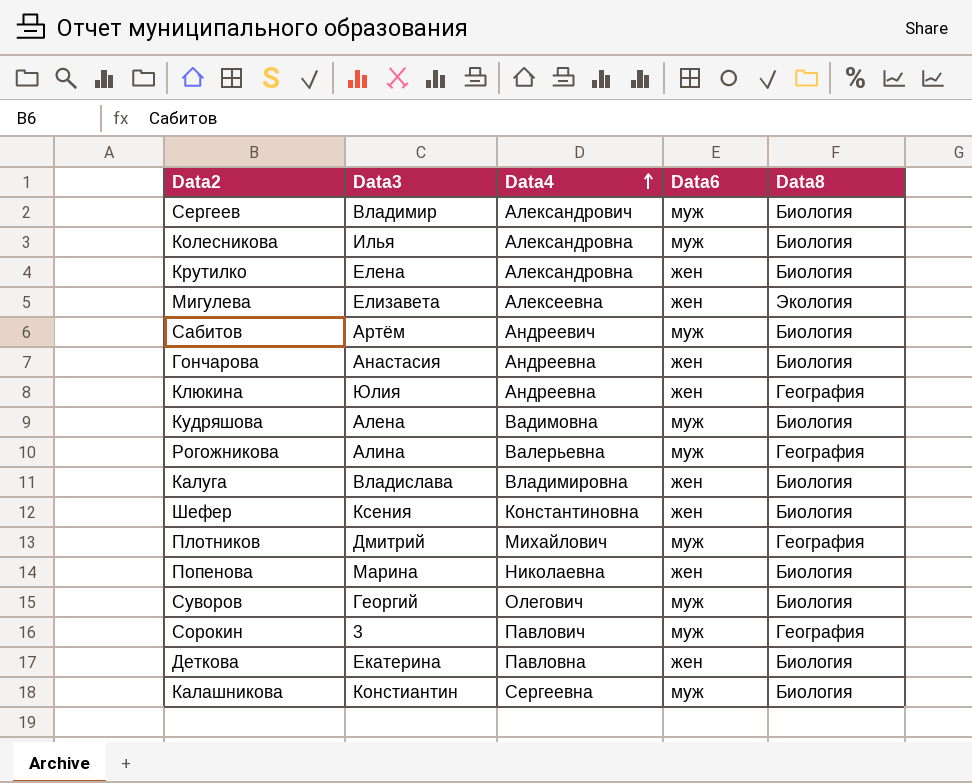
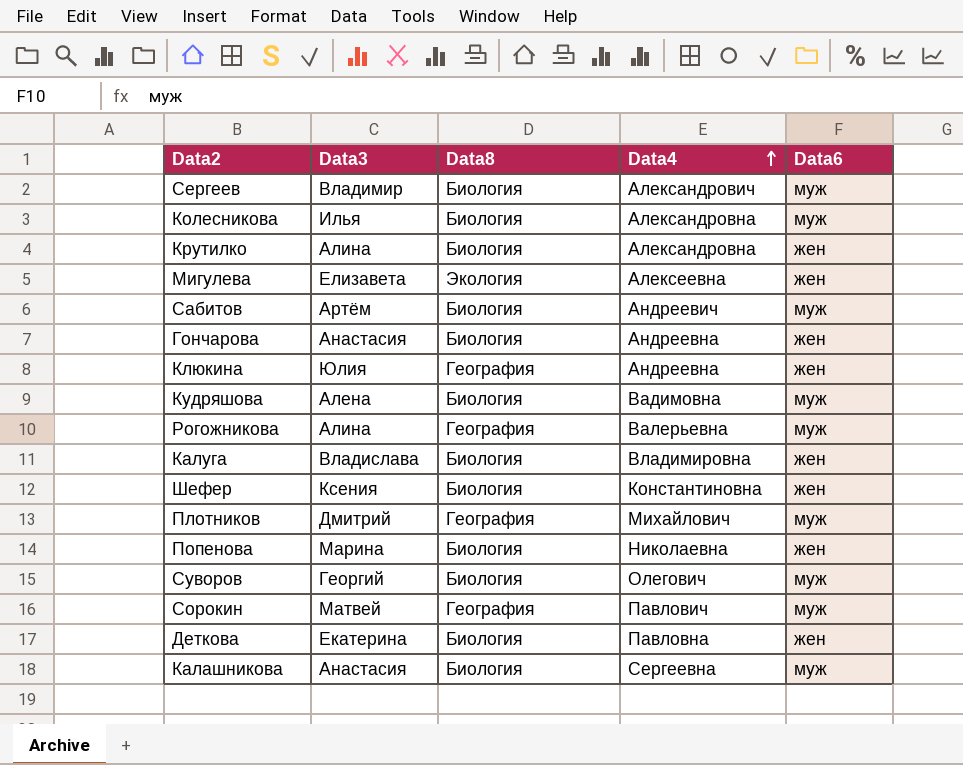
column Data8 | position: 5 -> 3
Крутилко | Data3: Елена -> Алина
Сорокин | Data3: 3 -> Матвей
Калашникова | Data3: Констиантин -> Анастасия

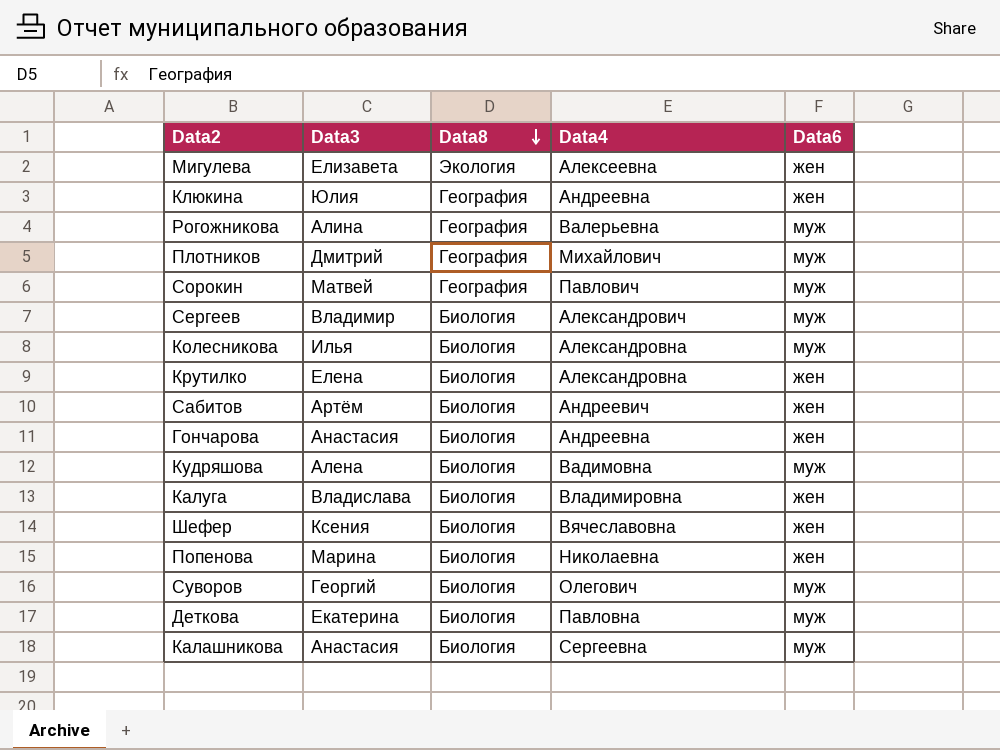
row order: Data4 ascending -> Data8 descending
Крутилко | Data3: Алина -> Елена
Сабитов | Data6: муж -> жен
Шефер | Data4: Константиновна -> Вячеславовна
Деткова | Data6: жен -> муж

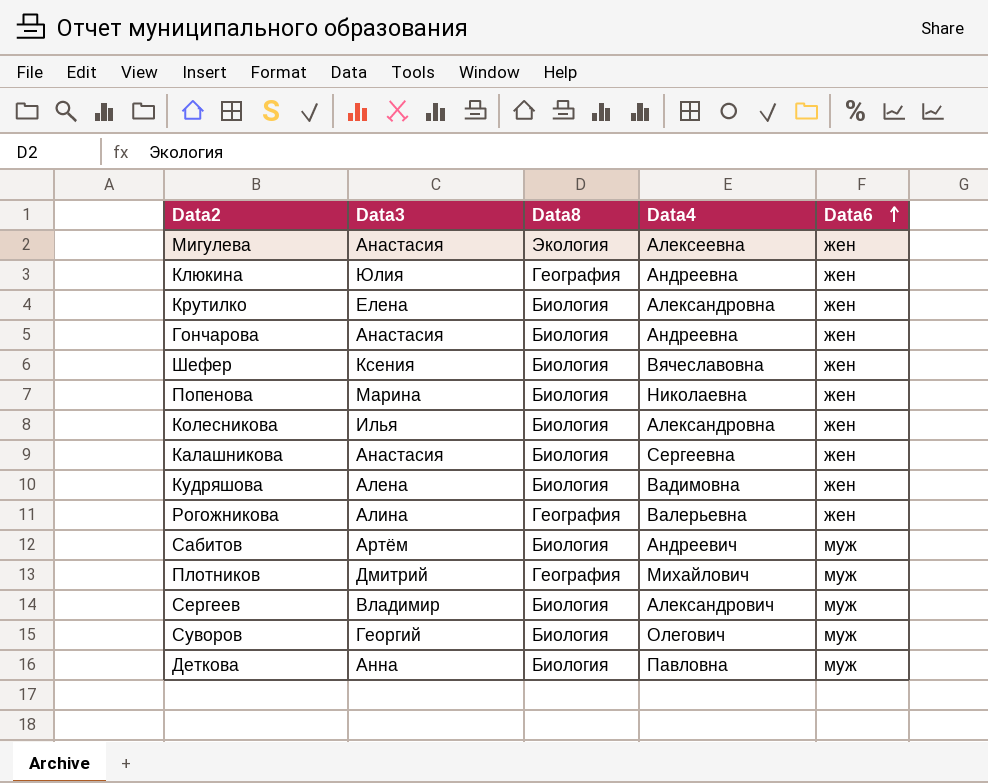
row order: Data8 descending -> Data6 ascending
row Сорокин: Матвей | География | Павлович | муж -> none
row Калуга: Владислава | Биология | Владимировна | жен -> none
Мигулева | Data3: Елизавета -> Анастасия
Колесникова | Data6: муж -> жен
Калашникова | Data6: муж -> жен
Кудряшова | Data6: муж -> жен
Рогожникова | Data6: муж -> жен
Сабитов | Data6: жен -> муж
Деткова | Data3: Екатерина -> Анна

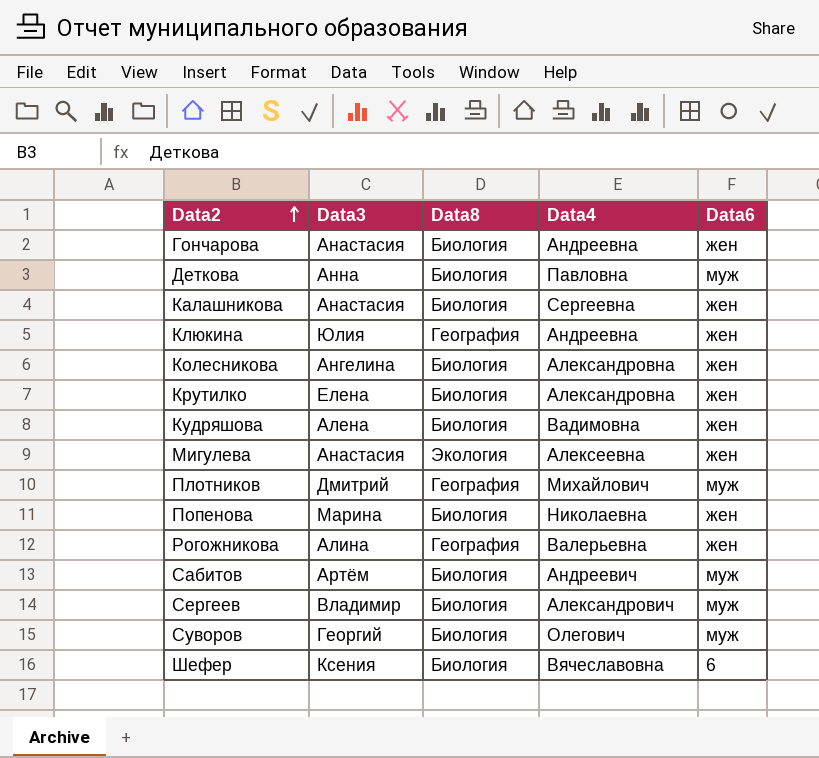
row order: Data6 ascending -> Data2 ascending
Колесникова | Data3: Илья -> Ангелина
Шефер | Data6: жен -> 6

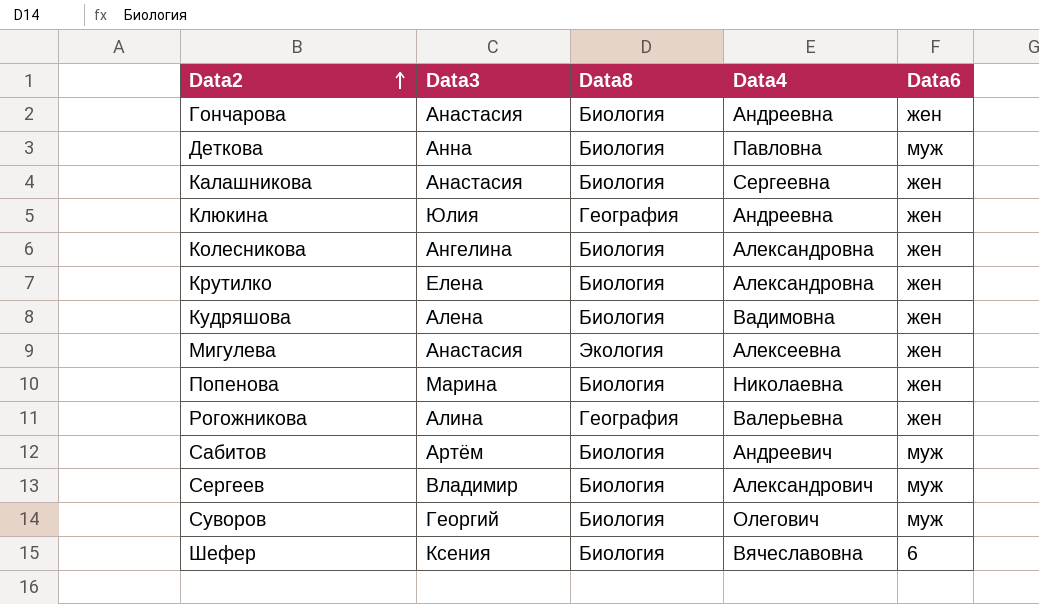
row Плотников: Дмитрий | География | Михайлович | муж -> none

